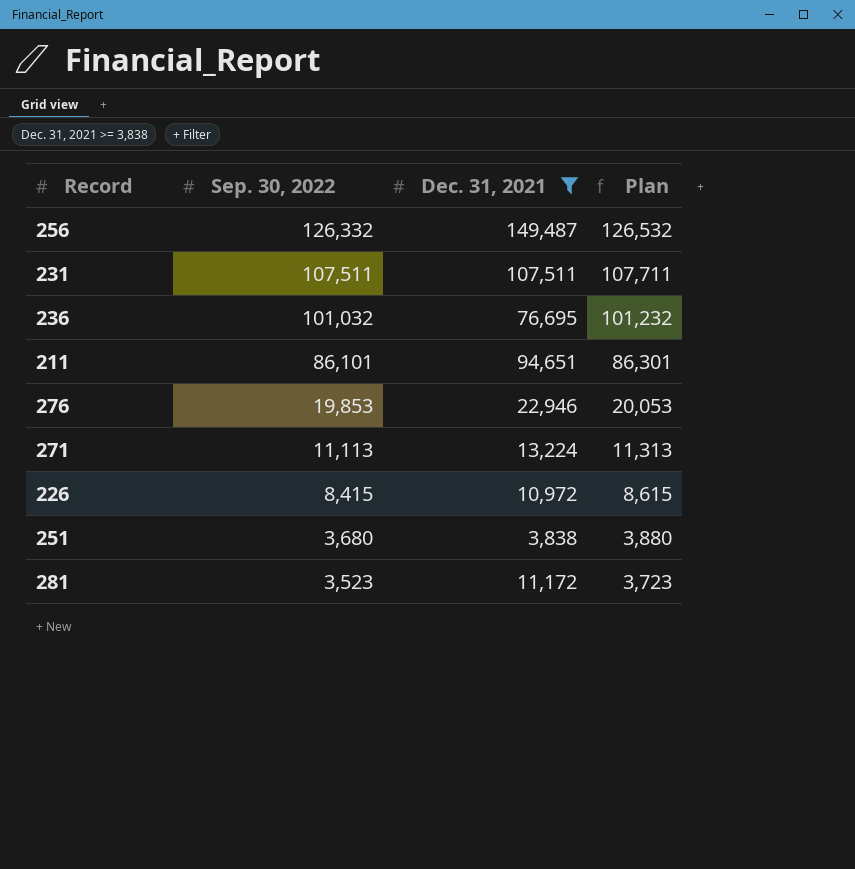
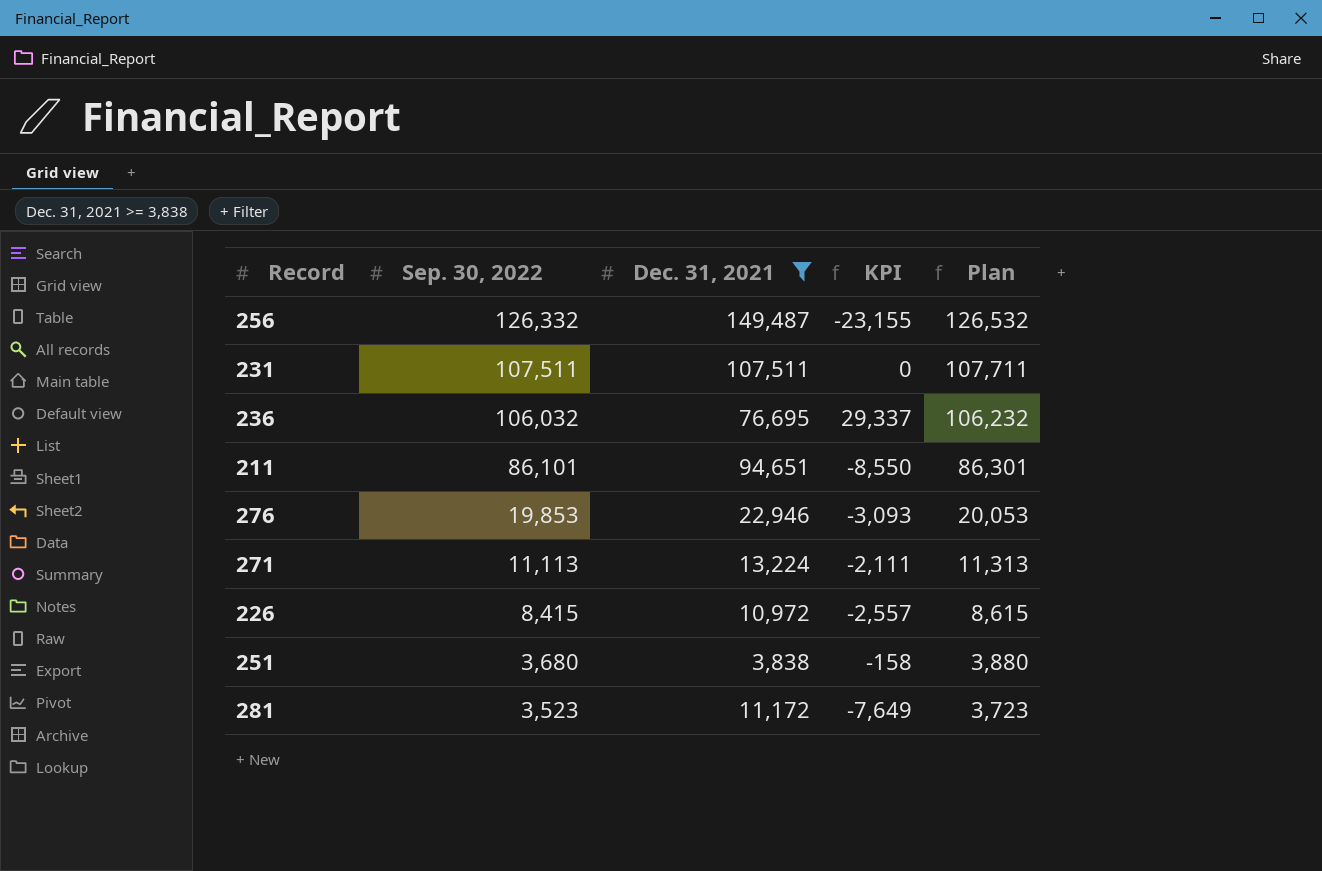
column KPI | formula: none -> [Sep. 30, 2022] - [Dec. 31, 2021]
236 | Sep. 30, 2022: 101,032 -> 106,032
236 | Plan: 101,232 -> 106,232

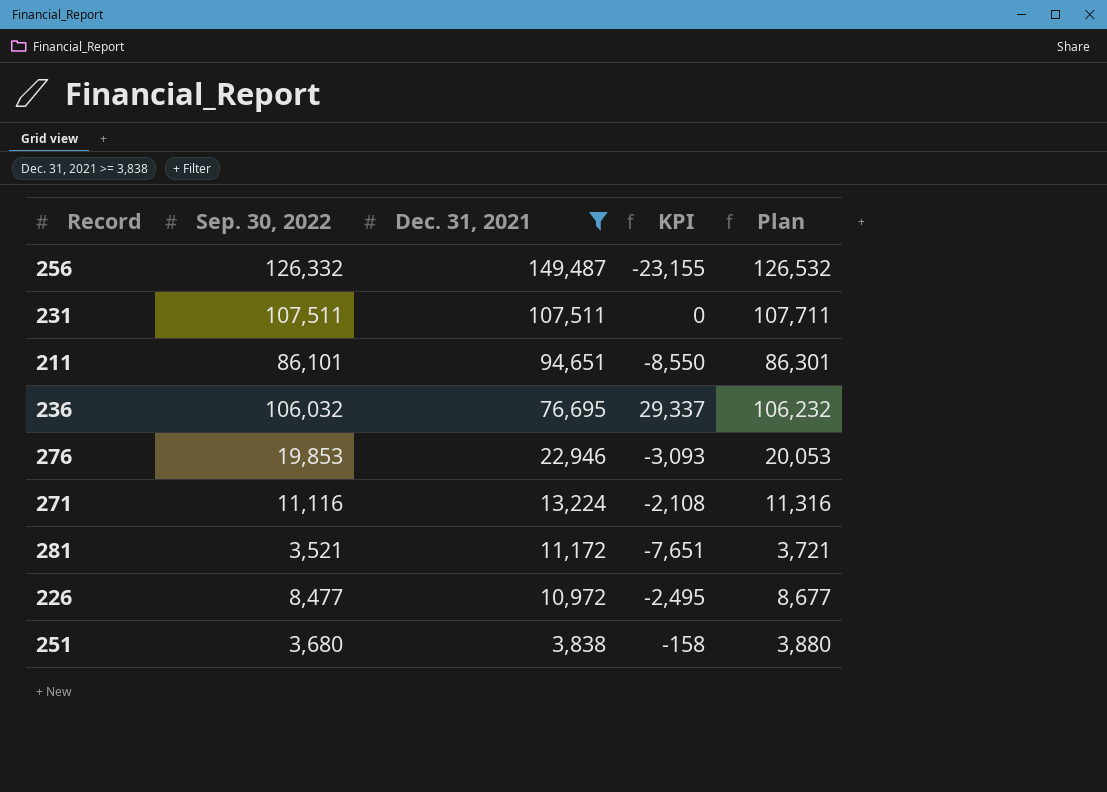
row order: Sep. 30, 2022 descending -> Dec. 31, 2021 descending
271 | Sep. 30, 2022: 11,113 -> 11,116
271 | KPI: -2,111 -> -2,108
271 | Plan: 11,313 -> 11,316
281 | Sep. 30, 2022: 3,523 -> 3,521
281 | KPI: -7,649 -> -7,651
281 | Plan: 3,723 -> 3,721
226 | Sep. 30, 2022: 8,415 -> 8,477
226 | KPI: -2,557 -> -2,495
226 | Plan: 8,615 -> 8,677

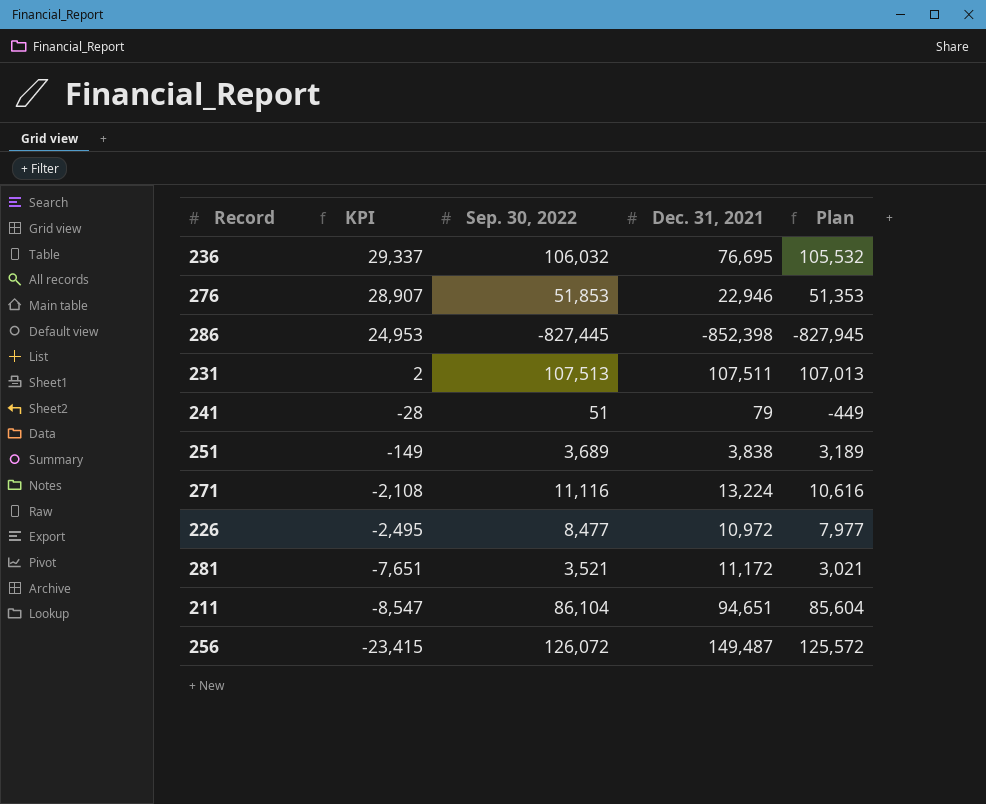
filter: Dec. 31, 2021 >= 3,838 -> none
row order: Dec. 31, 2021 descending -> KPI descending
column KPI | position: 4 -> 2
column Plan | formula: [Sep. 30, 2022] + 200 -> [Sep. 30, 2022] - 500
276 | KPI: -3,093 -> 28,907
276 | Sep. 30, 2022: 19,853 -> 51,853
231 | KPI: 0 -> 2
231 | Sep. 30, 2022: 107,511 -> 107,513
251 | KPI: -158 -> -149
251 | Sep. 30, 2022: 3,680 -> 3,689
211 | KPI: -8,550 -> -8,547
211 | Sep. 30, 2022: 86,101 -> 86,104
256 | KPI: -23,155 -> -23,415
256 | Sep. 30, 2022: 126,332 -> 126,072

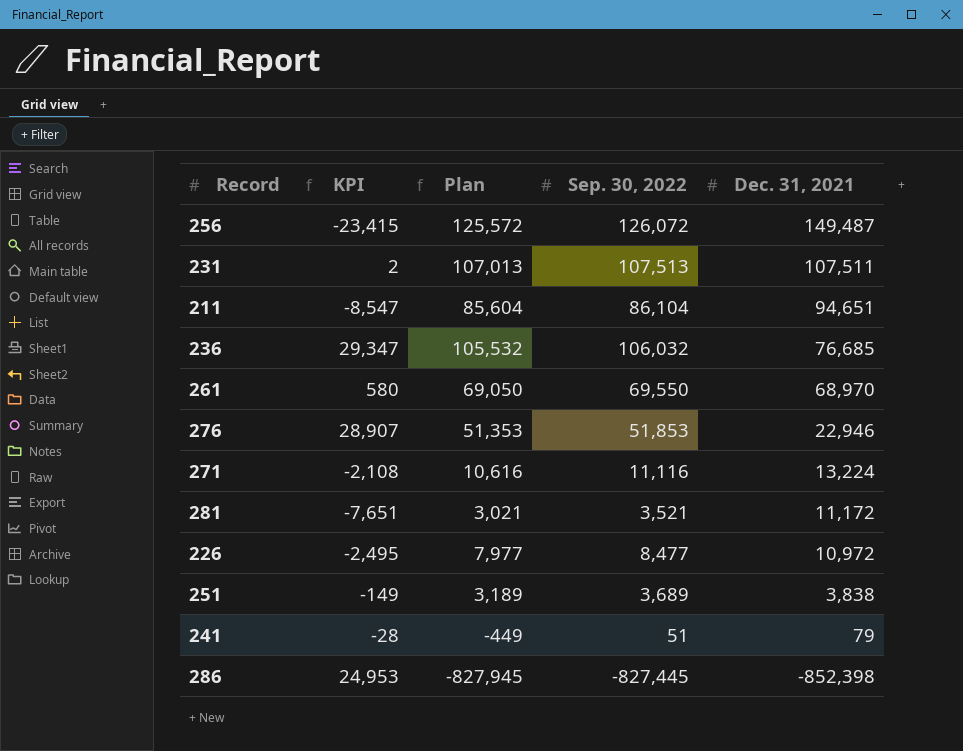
row order: KPI descending -> Dec. 31, 2021 descending
column Plan | position: 5 -> 3
236 | KPI: 29,337 -> 29,347
236 | Dec. 31, 2021: 76,695 -> 76,685
row 261: none -> 580 | 69,050 | 69,550 | 68,970

